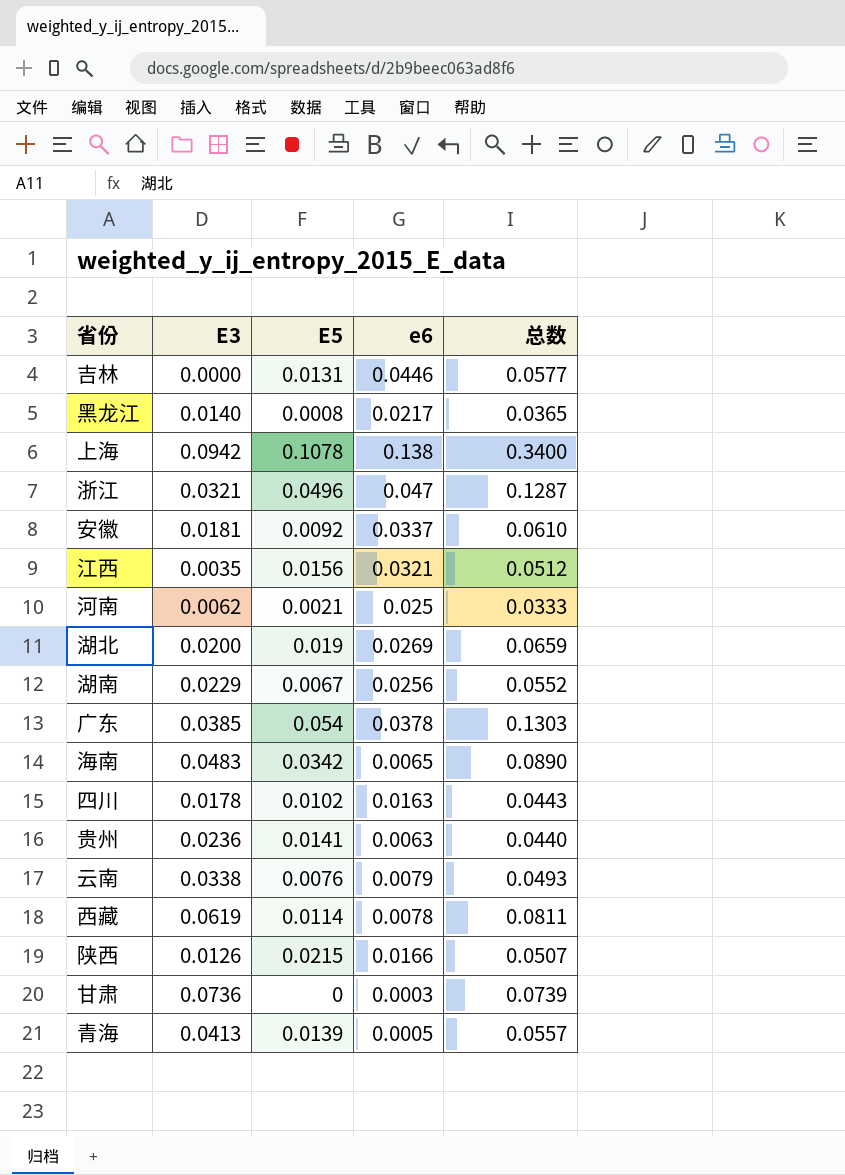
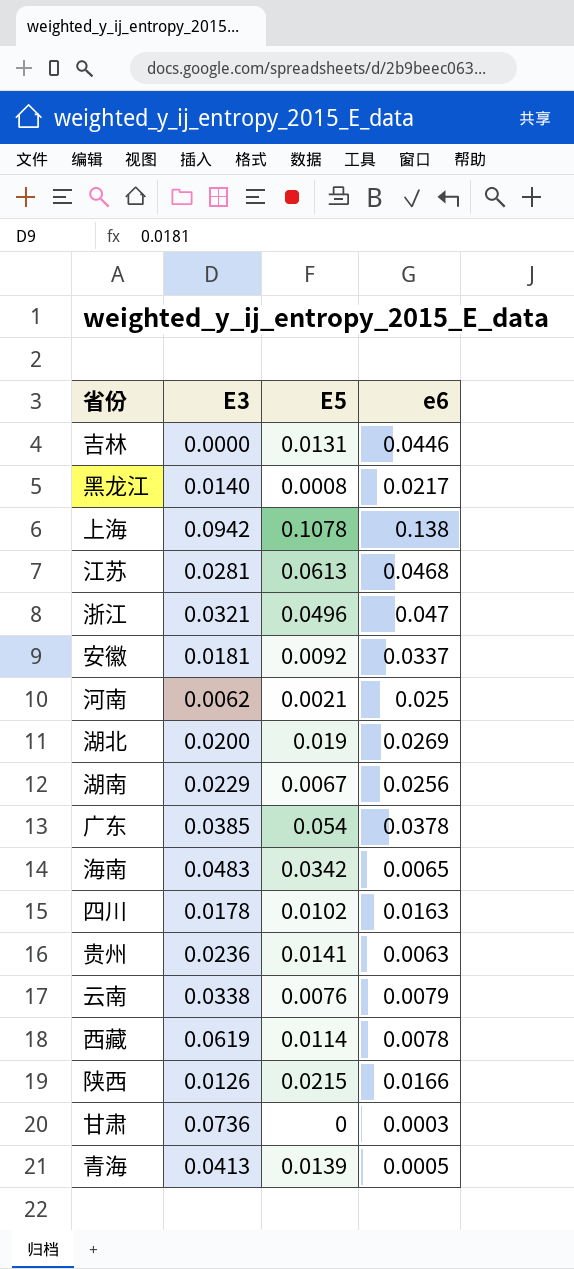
column 总数 | formula: [E3] + [E5] + [e6] -> none
row 江西: 0.0035 | 0.0156 | 0.0321 | 0.0512 -> none
row 江苏: none -> 0.0281 | 0.0613 | 0.0468

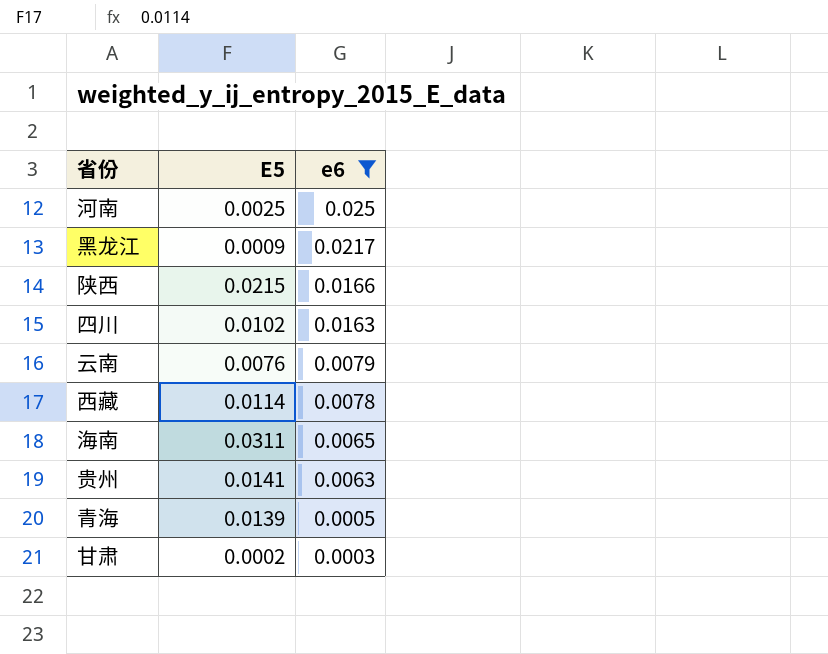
filter: none -> e6 <= 0.025
row order: none -> e6 descending
column E3 | position: 2 -> none
河南 | E5: 0.0021 -> 0.0025
黑龙江 | E5: 0.0008 -> 0.0009
海南 | E5: 0.0342 -> 0.0311
甘肃 | E5: 0 -> 0.0002

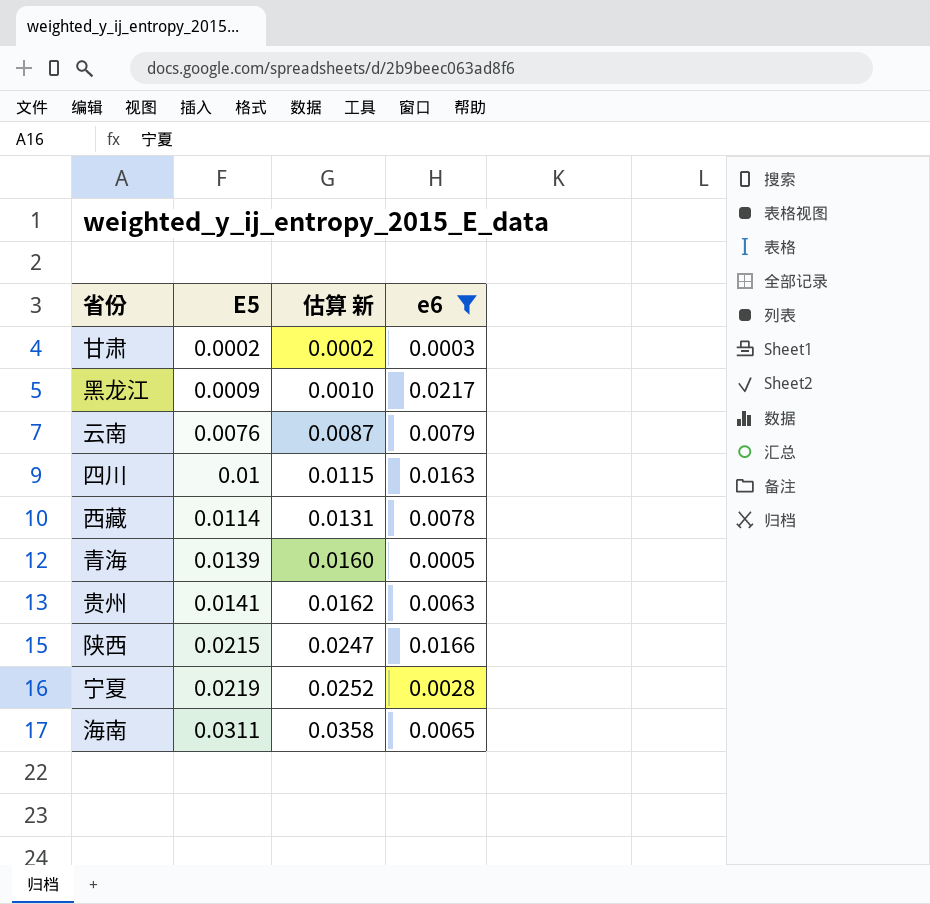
row order: e6 descending -> E5 ascending
column 估算 新 | formula: none -> [E5] * 1.15
row 河南: 0.0025 | 0.025 -> none
四川 | E5: 0.0102 -> 0.01
row 宁夏: none -> 0.0219 | 0.0252 | 0.0028

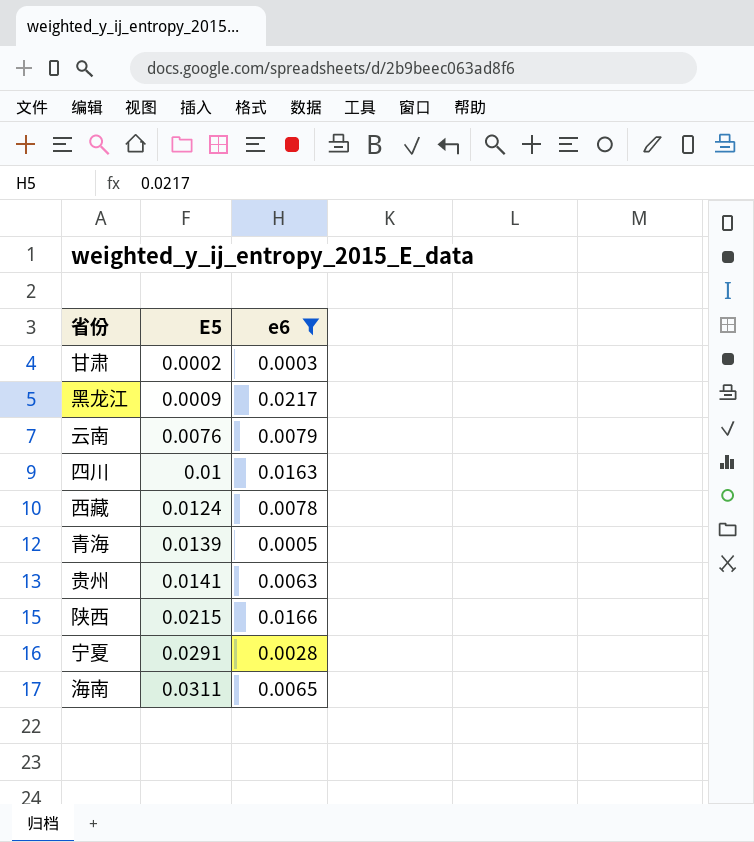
column 估算 新 | formula: [E5] * 1.15 -> none
西藏 | E5: 0.0114 -> 0.0124
宁夏 | E5: 0.0219 -> 0.0291

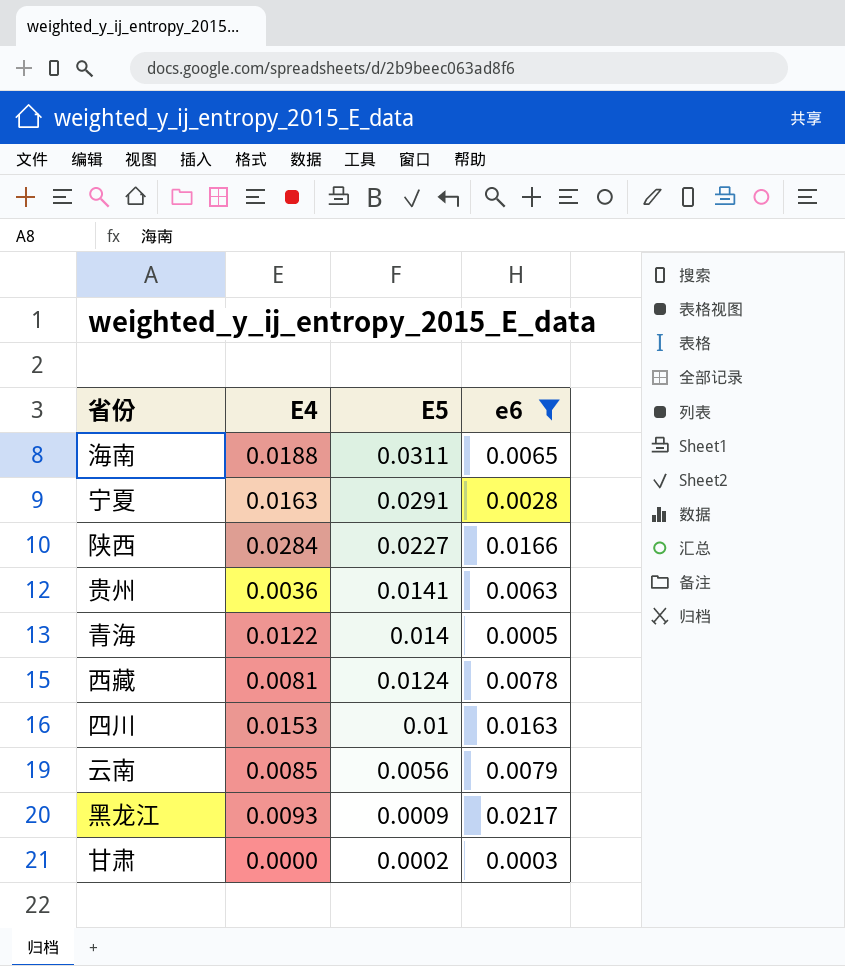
row order: E5 ascending -> E5 descending
column E4 | position: none -> 2
陕西 | E5: 0.0215 -> 0.0227
青海 | E5: 0.0139 -> 0.014
云南 | E5: 0.0076 -> 0.0056

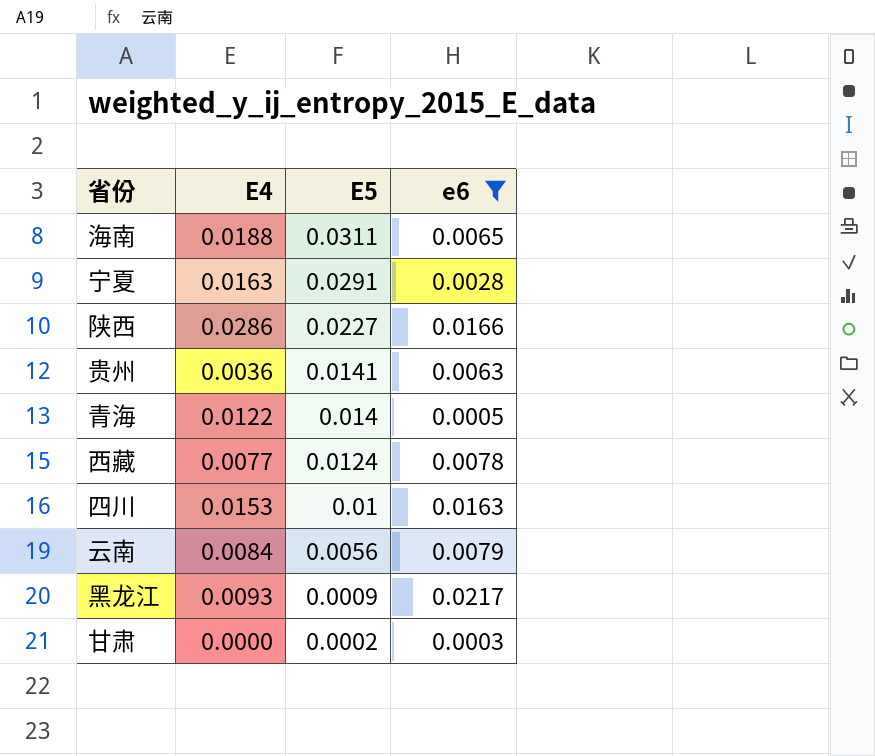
陕西 | E4: 0.0284 -> 0.0286
西藏 | E4: 0.0081 -> 0.0077
云南 | E4: 0.0085 -> 0.0084

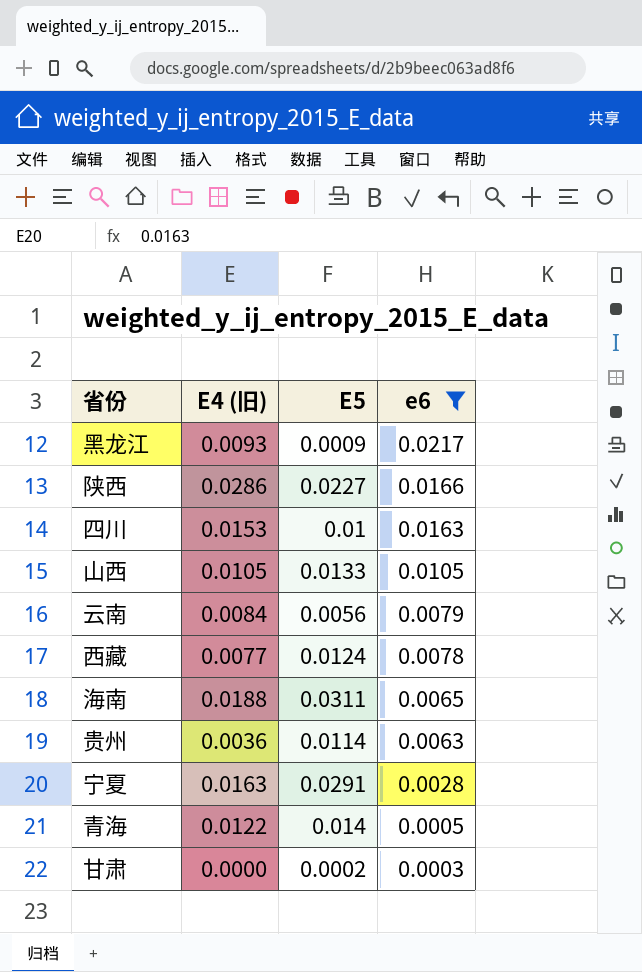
row order: E5 descending -> e6 descending
column name: E4 -> E4 (旧)
row 山西: none -> 0.0105 | 0.0133 | 0.0105
贵州 | E5: 0.0141 -> 0.0114

